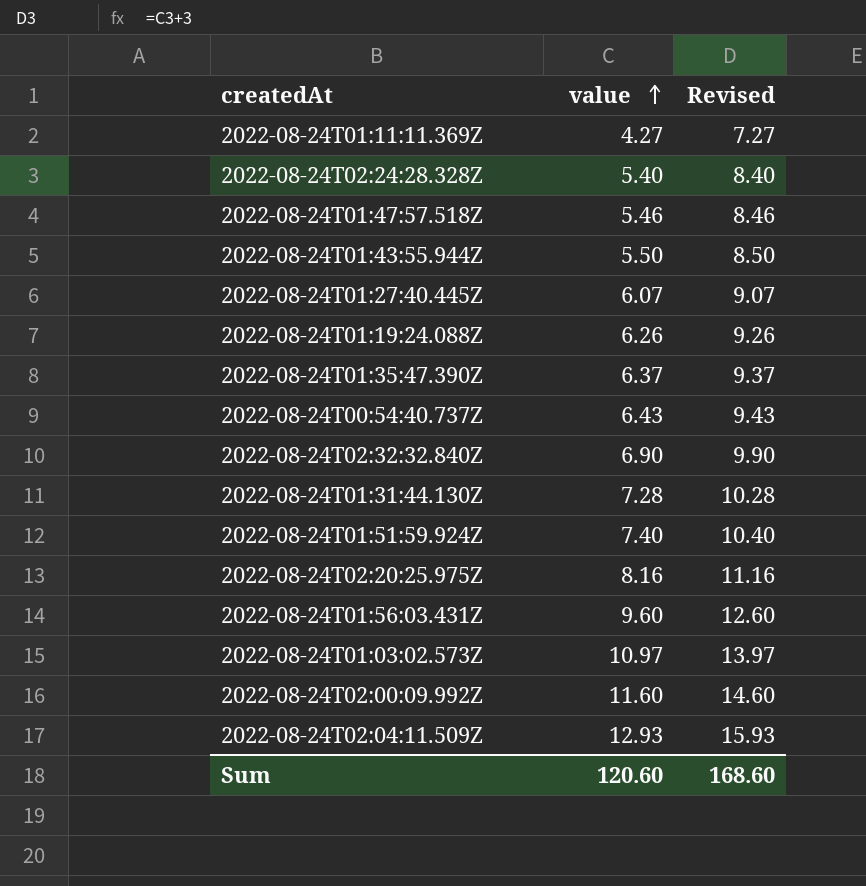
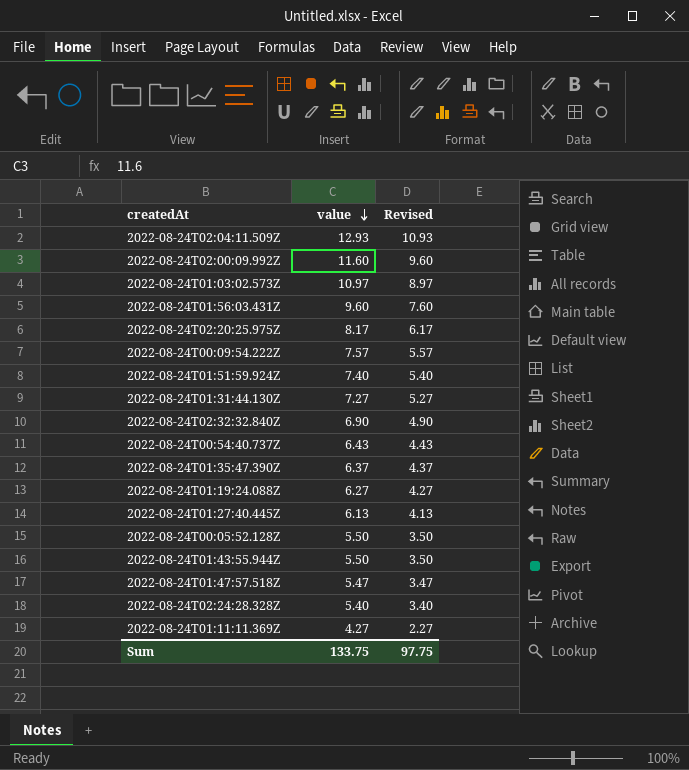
row order: value ascending -> value descending
column Revised | formula: [value] + 3 -> [value] - 2
2022-08-24T02:20:25.975Z | value: 8.16 -> 8.17
row 2022-08-24T00:09:54.222Z: none -> 7.57 | 5.57
2022-08-24T01:31:44.130Z | value: 7.28 -> 7.27
2022-08-24T01:19:24.088Z | value: 6.26 -> 6.27
2022-08-24T01:27:40.445Z | value: 6.07 -> 6.13
row 2022-08-24T00:05:52.128Z: none -> 5.50 | 3.50
2022-08-24T01:47:57.518Z | value: 5.46 -> 5.47
Sum | value: 120.60 -> 133.75
Sum | Revised: 168.60 -> 97.75

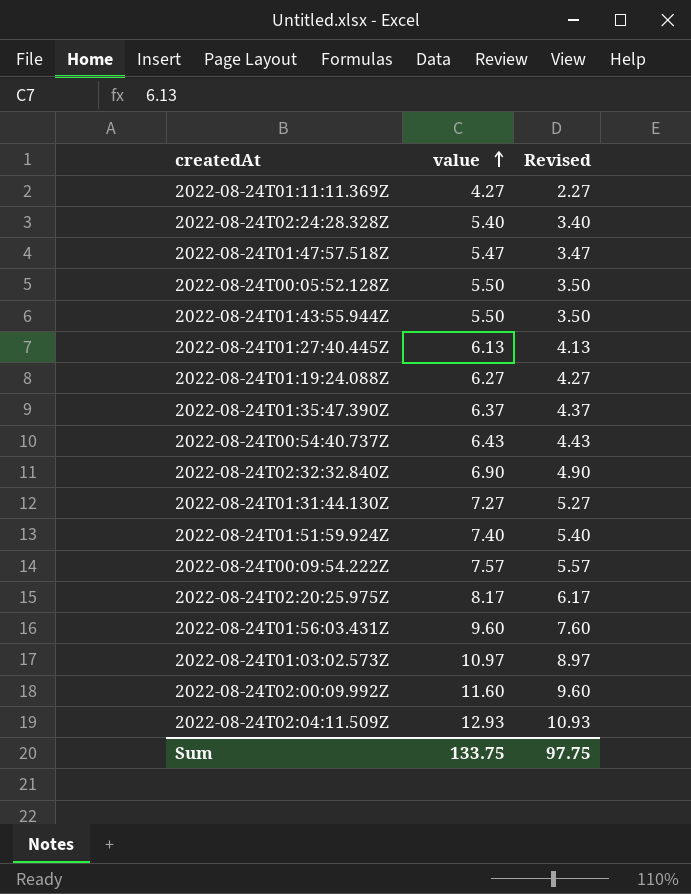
row order: value descending -> value ascending

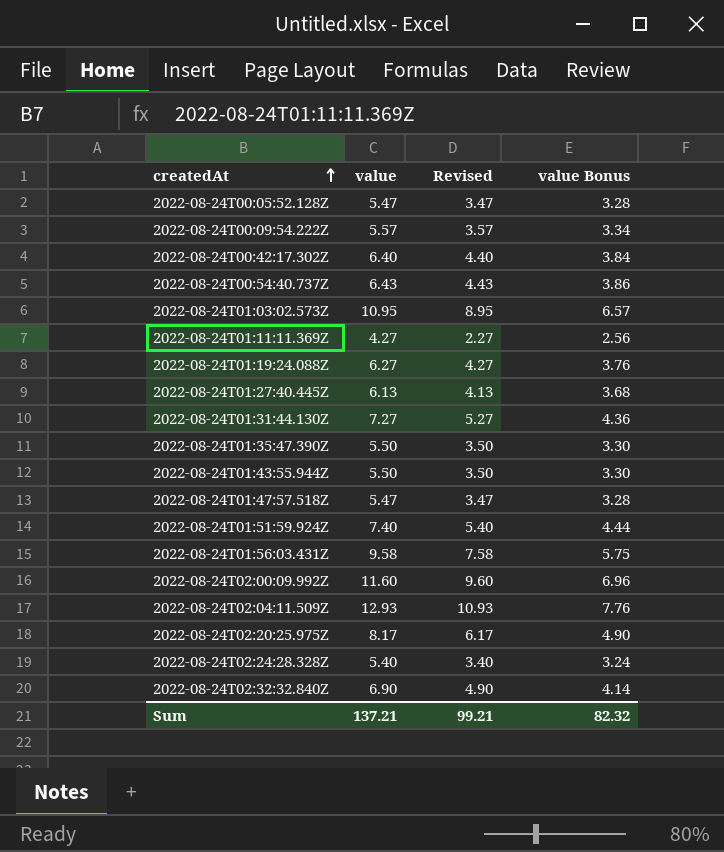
row order: value ascending -> createdAt ascending
column value Bonus | formula: none -> [value] * 0.6
2022-08-24T00:05:52.128Z | value: 5.50 -> 5.47
2022-08-24T00:05:52.128Z | Revised: 3.50 -> 3.47
2022-08-24T00:09:54.222Z | value: 7.57 -> 5.57
2022-08-24T00:09:54.222Z | Revised: 5.57 -> 3.57
row 2022-08-24T00:42:17.302Z: none -> 6.40 | 4.40 | 3.84
2022-08-24T01:03:02.573Z | value: 10.97 -> 10.95
2022-08-24T01:03:02.573Z | Revised: 8.97 -> 8.95
2022-08-24T01:35:47.390Z | value: 6.37 -> 5.50
2022-08-24T01:35:47.390Z | Revised: 4.37 -> 3.50
2022-08-24T01:56:03.431Z | value: 9.60 -> 9.58
2022-08-24T01:56:03.431Z | Revised: 7.60 -> 7.58
Sum | value: 133.75 -> 137.21
Sum | Revised: 97.75 -> 99.21

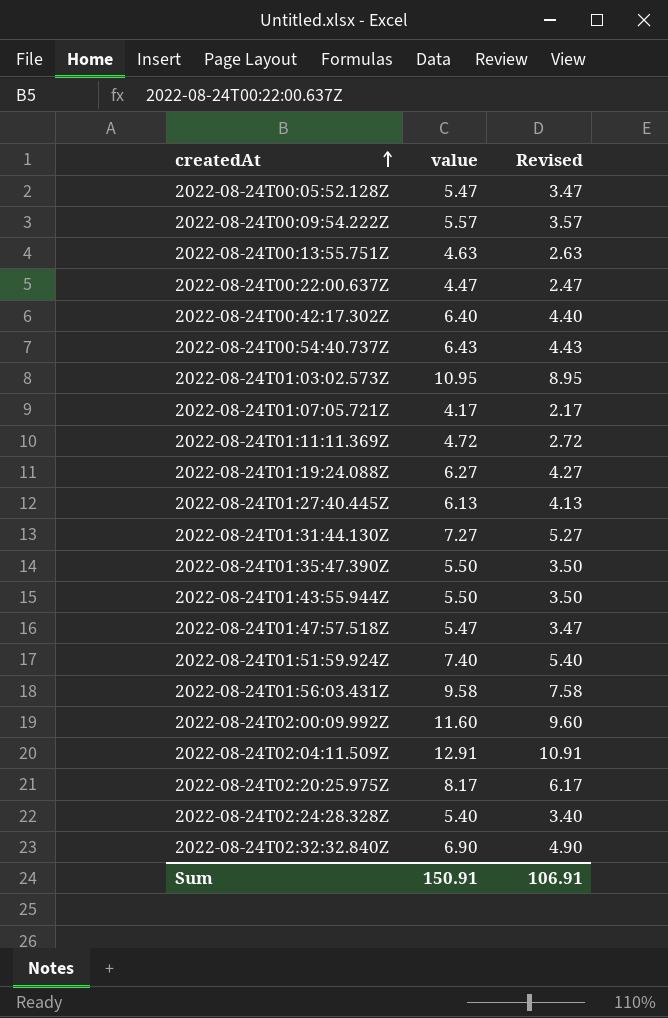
column value Bonus | formula: [value] * 0.6 -> none
row 2022-08-24T00:13:55.751Z: none -> 4.63 | 2.63
row 2022-08-24T00:22:00.637Z: none -> 4.47 | 2.47
row 2022-08-24T01:07:05.721Z: none -> 4.17 | 2.17
2022-08-24T01:11:11.369Z | value: 4.27 -> 4.72
2022-08-24T01:11:11.369Z | Revised: 2.27 -> 2.72
2022-08-24T02:04:11.509Z | value: 12.93 -> 12.91
2022-08-24T02:04:11.509Z | Revised: 10.93 -> 10.91
Sum | value: 137.21 -> 150.91
Sum | Revised: 99.21 -> 106.91

